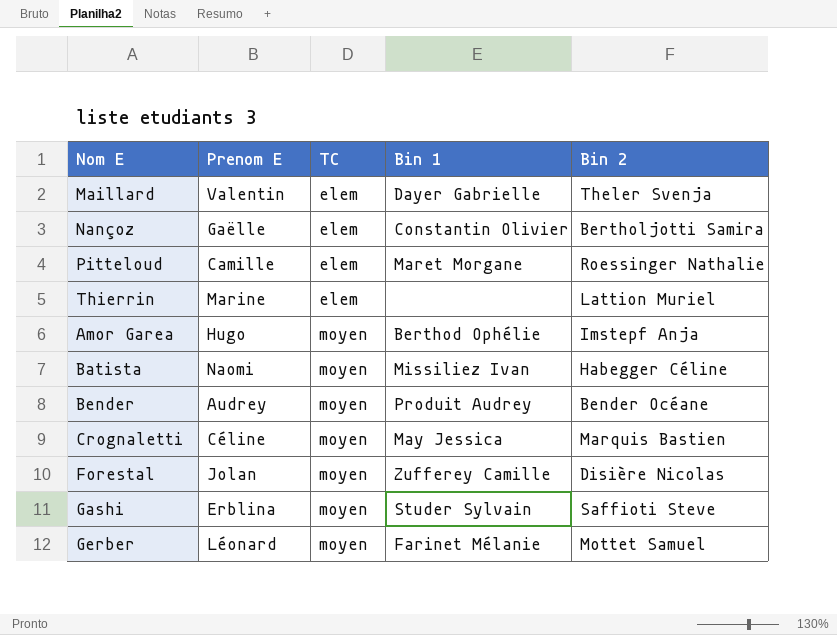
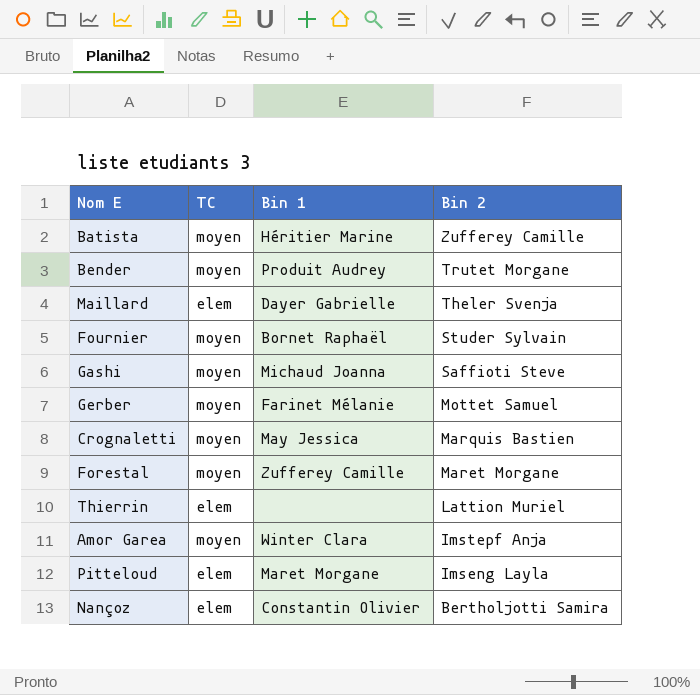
row order: TC ascending -> Bin 2 descending
column Prenom E | position: 2 -> none
Batista | Bin 1: Missiliez Ivan -> Héritier Marine
Batista | Bin 2: Habegger Céline -> Zufferey Camille
Bender | Bin 2: Bender Océane -> Trutet Morgane
row Fournier: none -> moyen | Bornet Raphaël | Studer Sylvain
Gashi | Bin 1: Studer Sylvain -> Michaud Joanna
Forestal | Bin 2: Disière Nicolas -> Maret Morgane
Amor Garea | Bin 1: Berthod Ophélie -> Winter Clara
Pitteloud | Bin 2: Roessinger Nathalie -> Imseng Layla

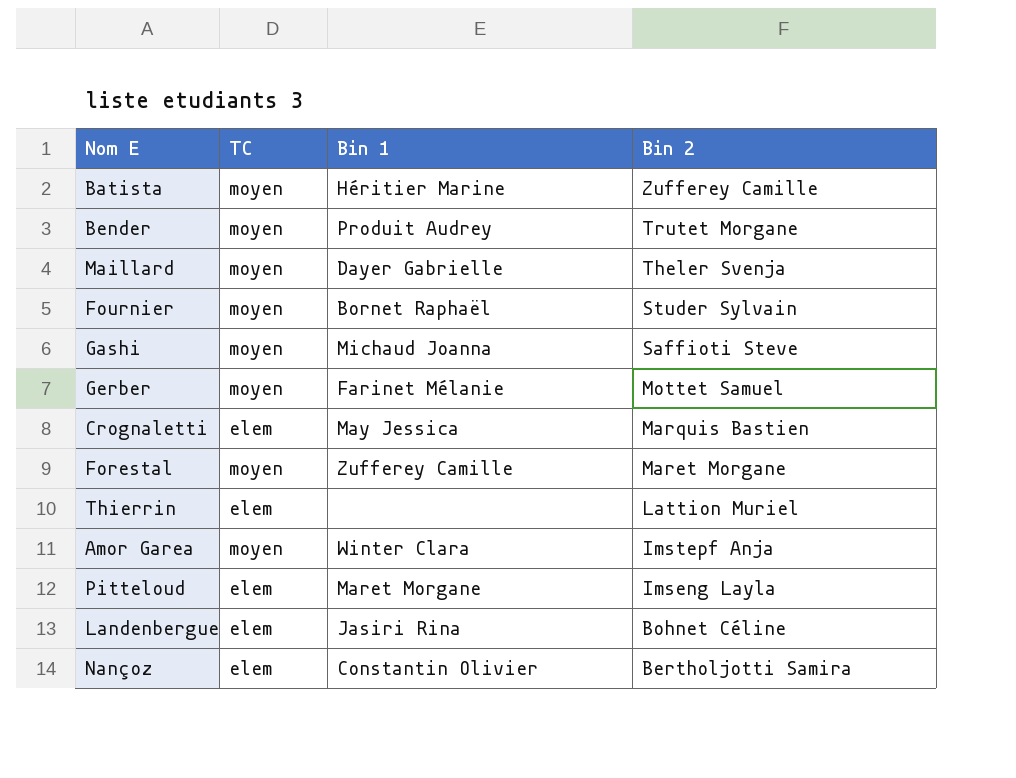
Maillard | TC: elem -> moyen
Crognaletti | TC: moyen -> elem
row Landenbergue: none -> elem | Jasiri Rina | Bohnet Céline

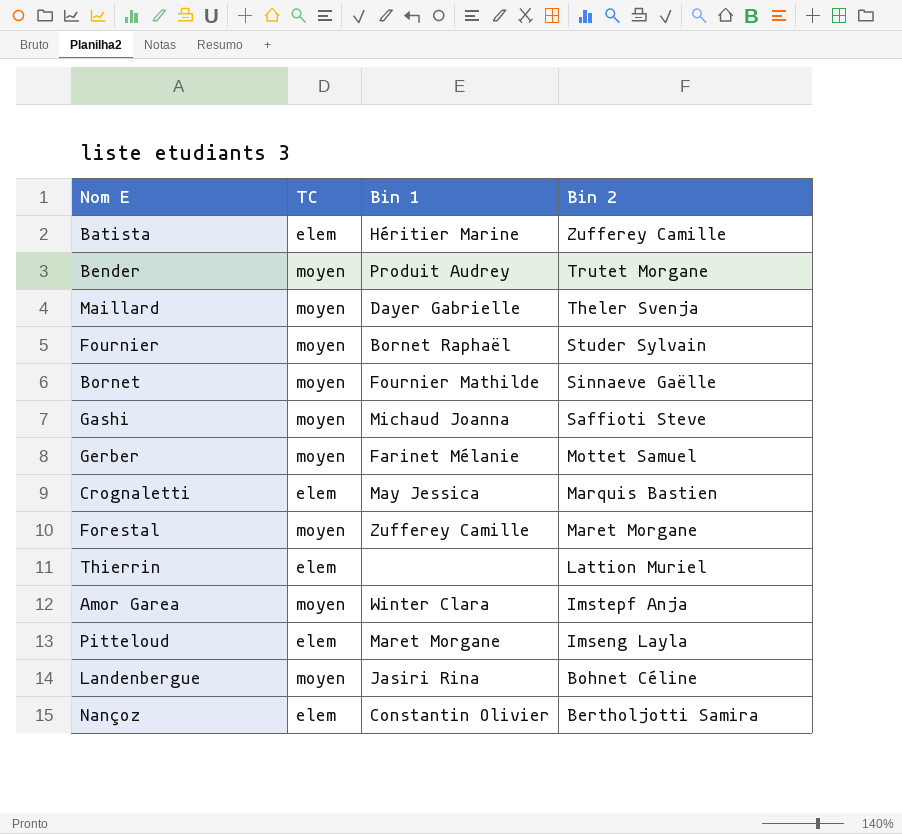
Batista | TC: moyen -> elem
row Bornet: none -> moyen | Fournier Mathilde | Sinnaeve Gaëlle
Landenbergue | TC: elem -> moyen

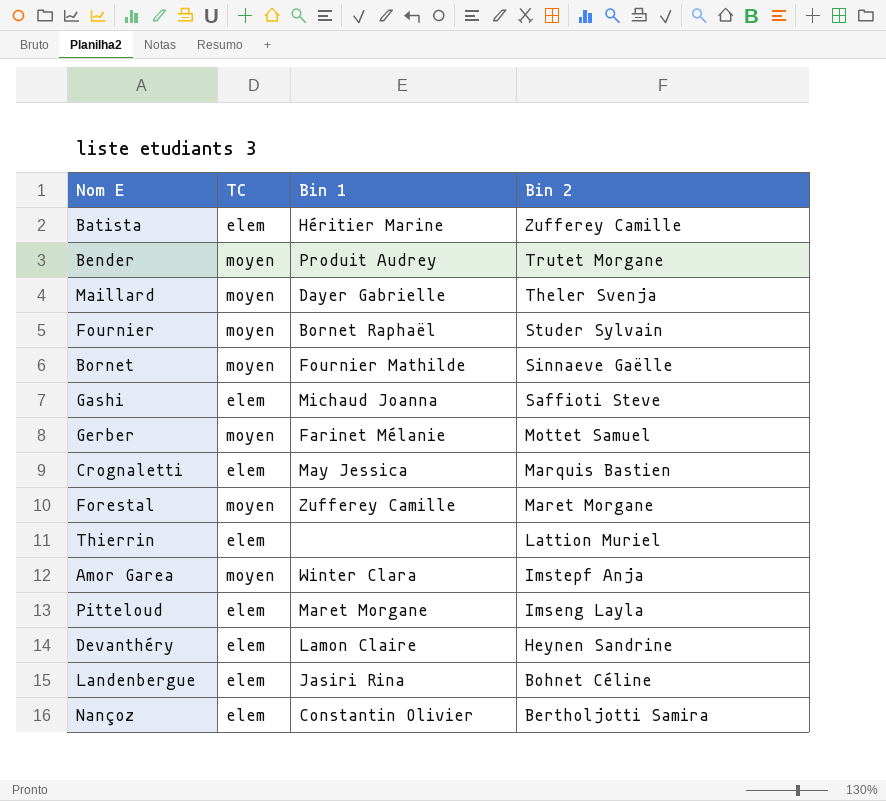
Gashi | TC: moyen -> elem
row Devanthéry: none -> elem | Lamon Claire | Heynen Sandrine
Landenbergue | TC: moyen -> elem

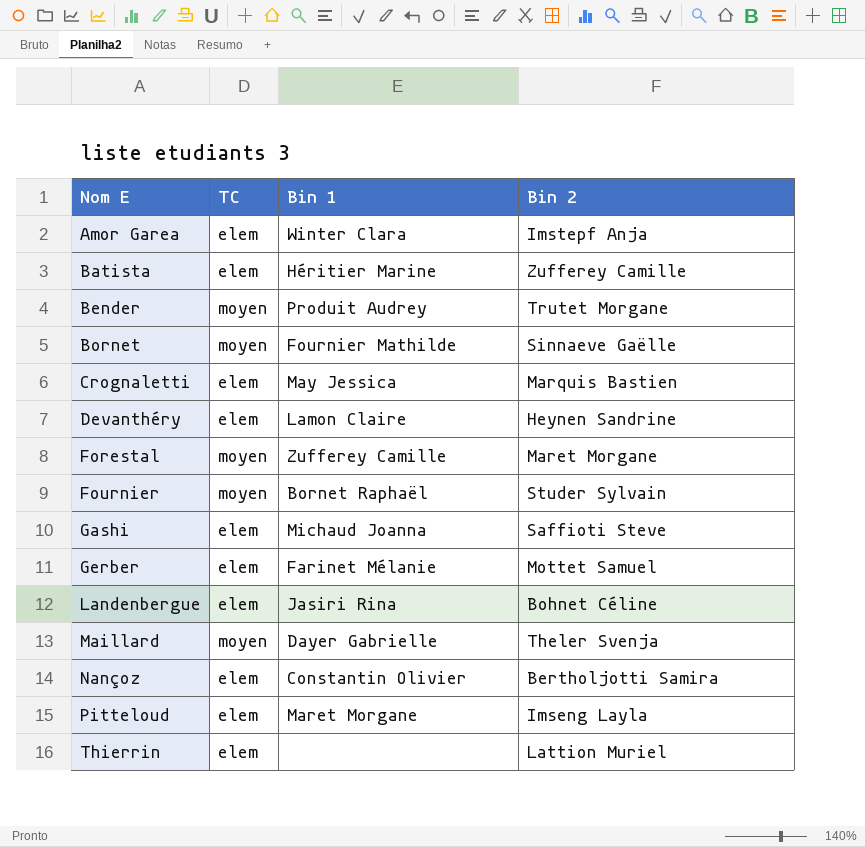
row order: Bin 2 descending -> Nom E ascending
Amor Garea | TC: moyen -> elem
Gerber | TC: moyen -> elem

